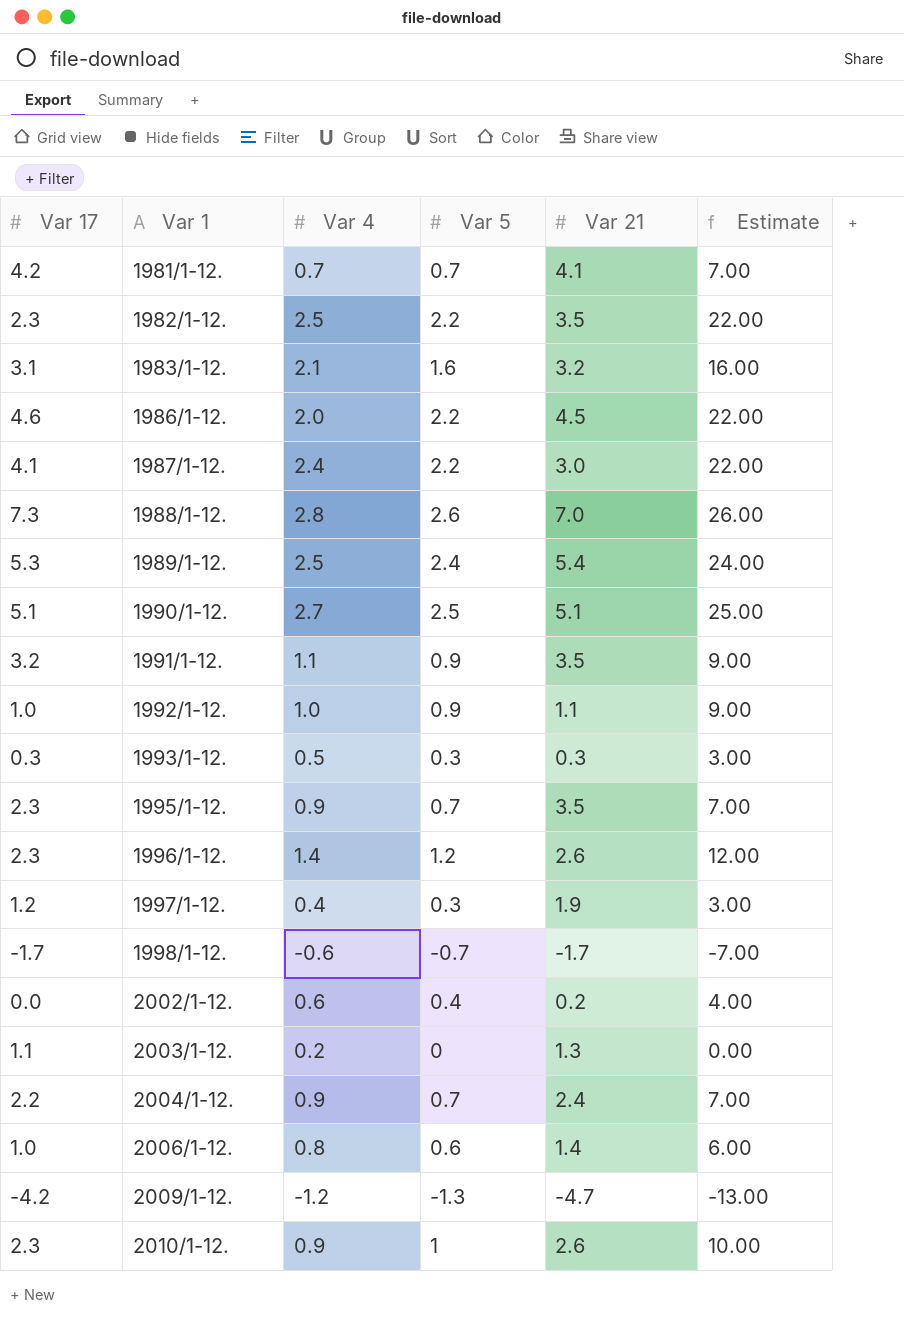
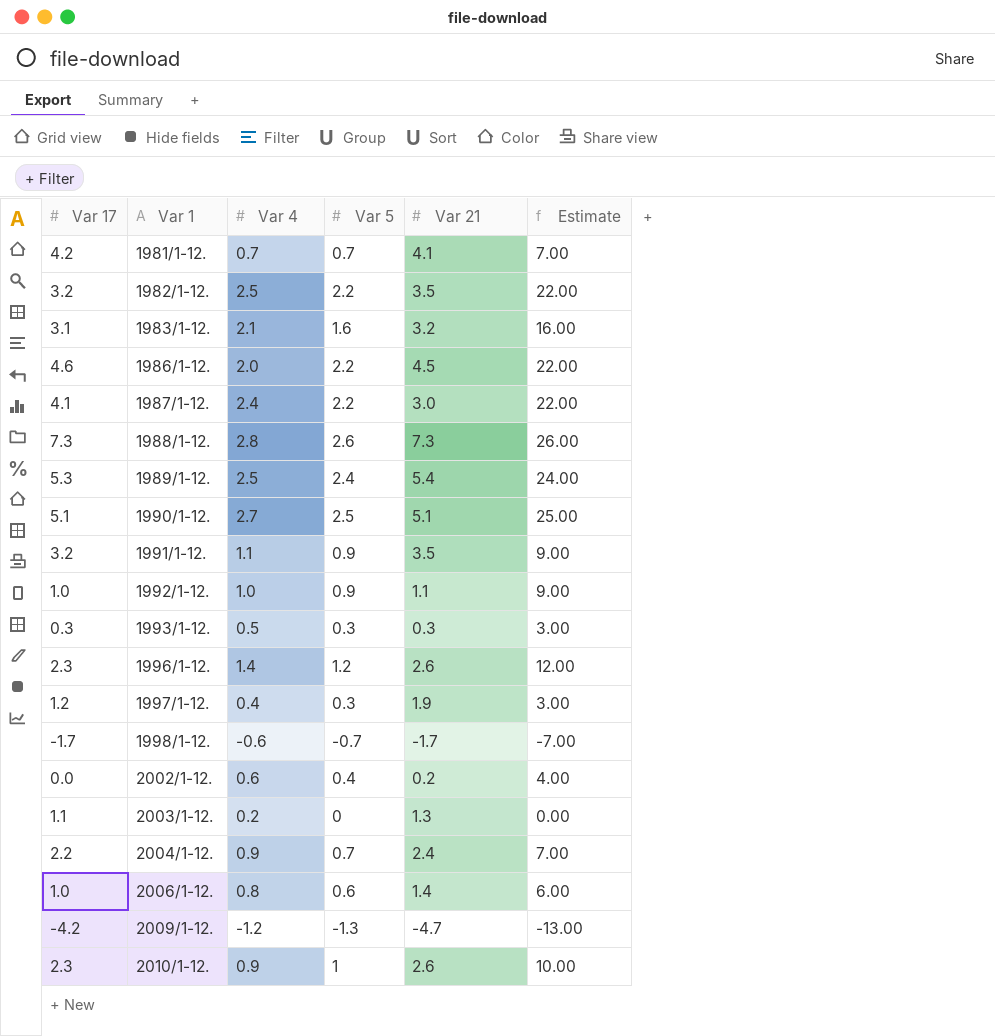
row 1995/1-12.: 2.3 | 0.9 | 0.7 | 3.5 | 7.00 -> none
1982/1-12. | Var 17: 2.3 -> 3.2
1988/1-12. | Var 21: 7.0 -> 7.3

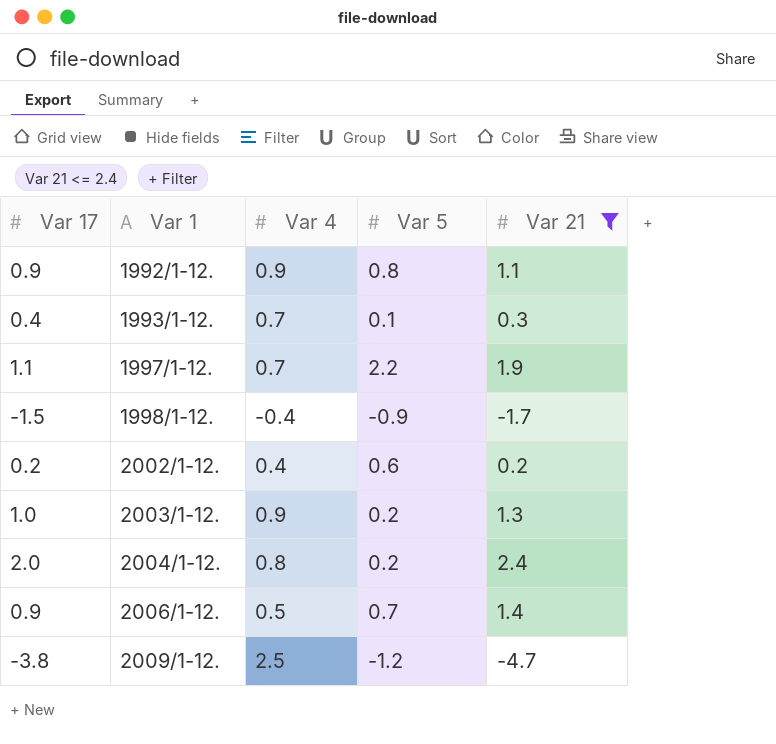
filter: none -> Var 21 <= 2.4
column Estimate | formula: [Var 5] * 10 -> none
1992/1-12. | Var 17: 1.0 -> 0.9
1992/1-12. | Var 4: 1.0 -> 0.9
1992/1-12. | Var 5: 0.9 -> 0.8
1993/1-12. | Var 17: 0.3 -> 0.4
1993/1-12. | Var 4: 0.5 -> 0.7
1993/1-12. | Var 5: 0.3 -> 0.1
1997/1-12. | Var 17: 1.2 -> 1.1
1997/1-12. | Var 4: 0.4 -> 0.7
1997/1-12. | Var 5: 0.3 -> 2.2
1998/1-12. | Var 17: -1.7 -> -1.5
1998/1-12. | Var 4: -0.6 -> -0.4
1998/1-12. | Var 5: -0.7 -> -0.9
2002/1-12. | Var 17: 0.0 -> 0.2
2002/1-12. | Var 4: 0.6 -> 0.4
2002/1-12. | Var 5: 0.4 -> 0.6
2003/1-12. | Var 17: 1.1 -> 1.0
2003/1-12. | Var 4: 0.2 -> 0.9
2003/1-12. | Var 5: 0 -> 0.2
2004/1-12. | Var 17: 2.2 -> 2.0
2004/1-12. | Var 4: 0.9 -> 0.8
2004/1-12. | Var 5: 0.7 -> 0.2
2006/1-12. | Var 17: 1.0 -> 0.9
2006/1-12. | Var 4: 0.8 -> 0.5
2006/1-12. | Var 5: 0.6 -> 0.7
2009/1-12. | Var 17: -4.2 -> -3.8
2009/1-12. | Var 4: -1.2 -> 2.5
2009/1-12. | Var 5: -1.3 -> -1.2

